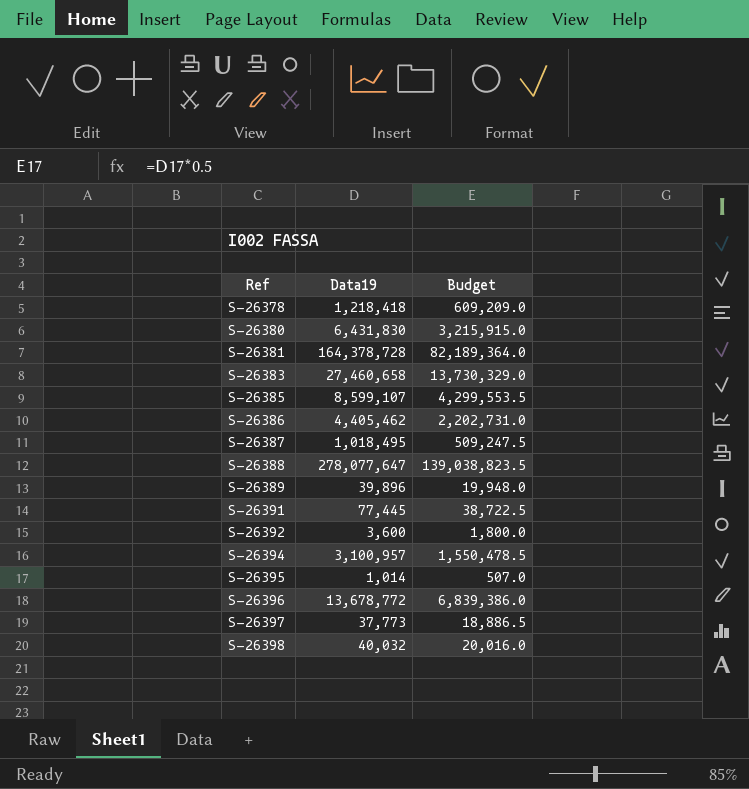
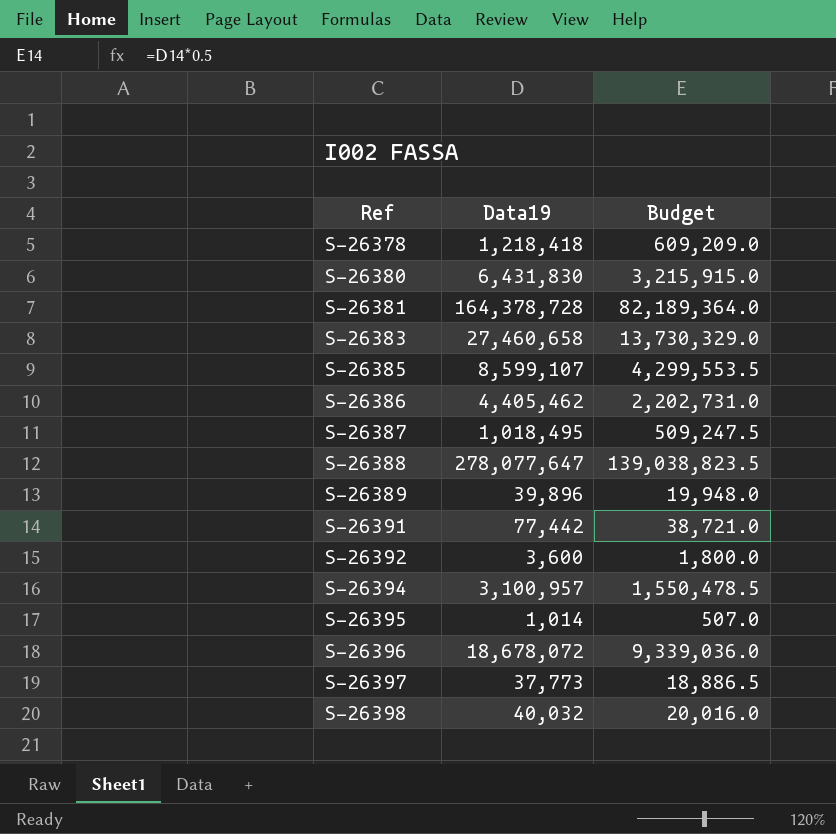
S-26391 | Data19: 77,445 -> 77,442
S-26391 | Budget: 38,722.5 -> 38,721.0
S-26396 | Data19: 13,678,772 -> 18,678,072
S-26396 | Budget: 6,839,386.0 -> 9,339,036.0

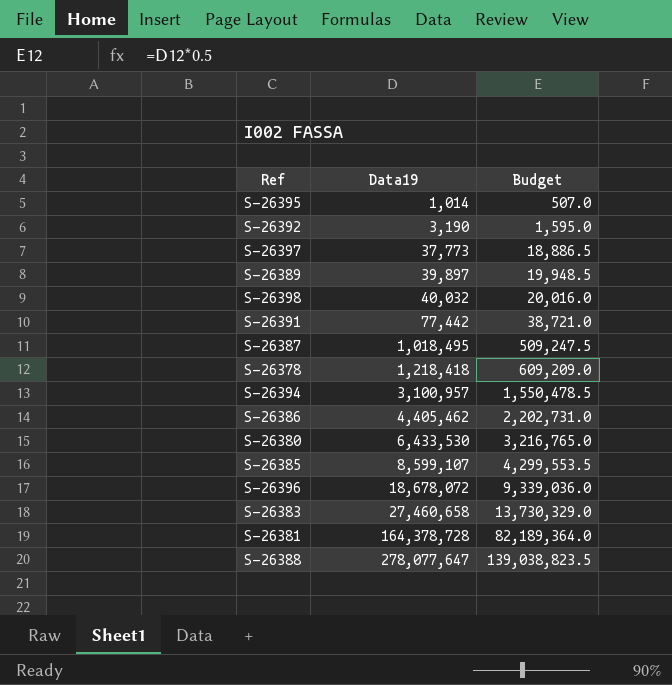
row order: Ref ascending -> Data19 ascending
S-26392 | Data19: 3,600 -> 3,190
S-26392 | Budget: 1,800.0 -> 1,595.0
S-26389 | Data19: 39,896 -> 39,897
S-26389 | Budget: 19,948.0 -> 19,948.5
S-26380 | Data19: 6,431,830 -> 6,433,530
S-26380 | Budget: 3,215,915.0 -> 3,216,765.0

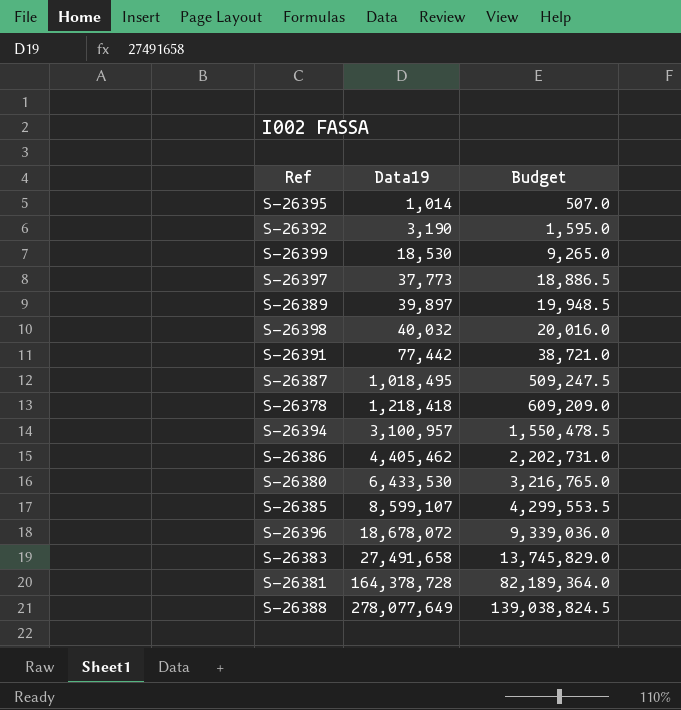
row S-26399: none -> 18,530 | 9,265.0
S-26383 | Data19: 27,460,658 -> 27,491,658
S-26383 | Budget: 13,730,329.0 -> 13,745,829.0
S-26388 | Data19: 278,077,647 -> 278,077,649
S-26388 | Budget: 139,038,823.5 -> 139,038,824.5

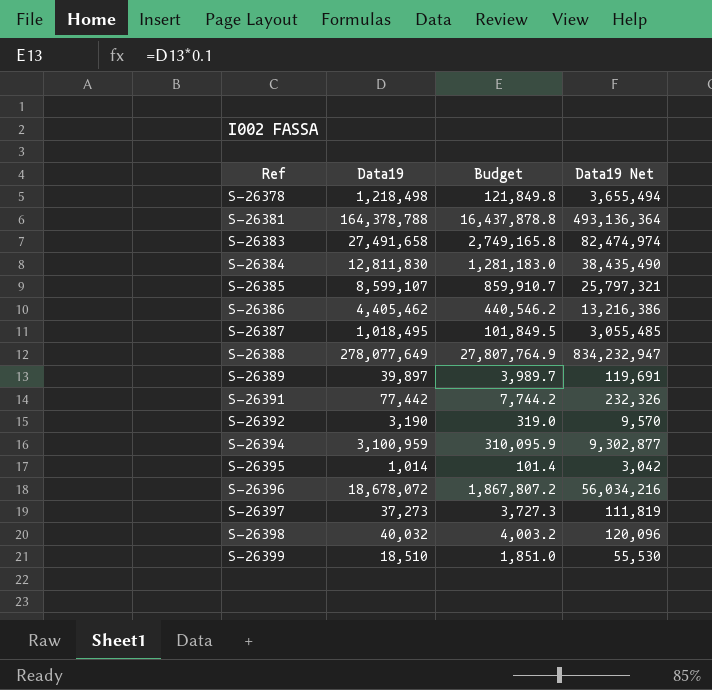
row order: Data19 ascending -> Ref ascending
column Budget | formula: [Data19] * 0.5 -> [Data19] * 0.1
column Data19 Net | formula: none -> [Data19] * 3
row S-26380: 6,433,530 | 3,216,765.0 -> none
S-26378 | Data19: 1,218,418 -> 1,218,498
S-26381 | Data19: 164,378,728 -> 164,378,788
row S-26384: none -> 12,811,830 | 1,281,183.0 | 38,435,490
S-26394 | Data19: 3,100,957 -> 3,100,959
S-26397 | Data19: 37,773 -> 37,273
S-26399 | Data19: 18,530 -> 18,510

